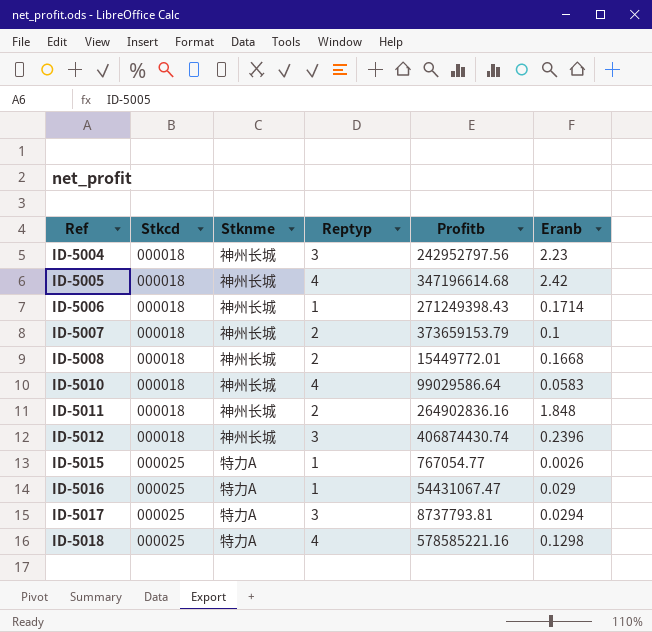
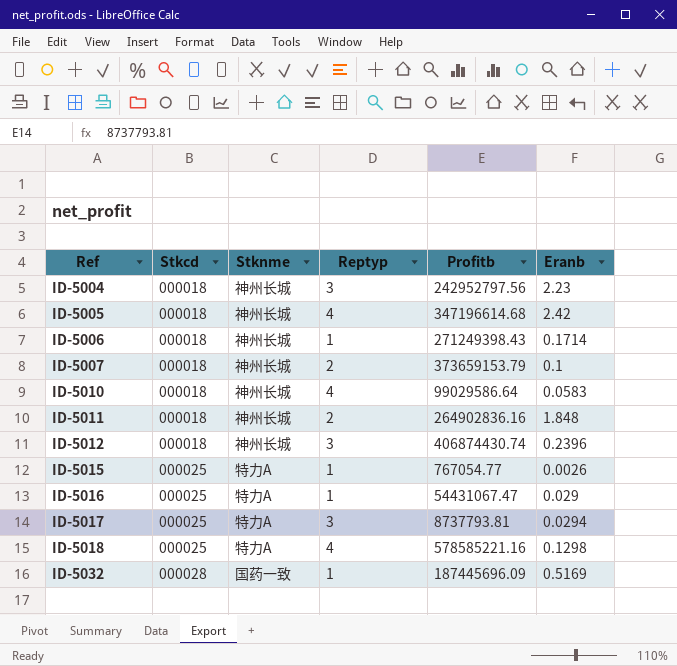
row ID-5008: 000018 | 神州长城 | 2 | 15449772.01 | 0.1668 -> none
row ID-5032: none -> 000028 | 国药一致 | 1 | 187445696.09 | 0.5169

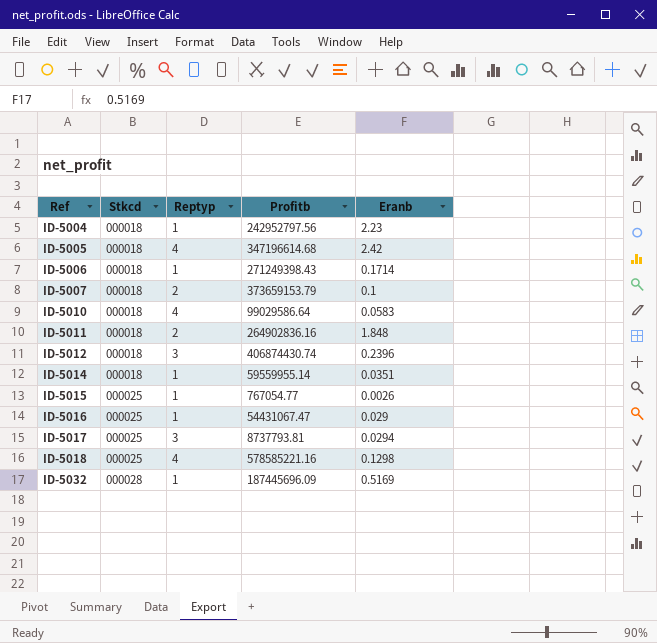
column Stknme | position: 3 -> none
ID-5004 | Reptyp: 3 -> 1
row ID-5014: none -> 000018 | 1 | 59559955.14 | 0.0351

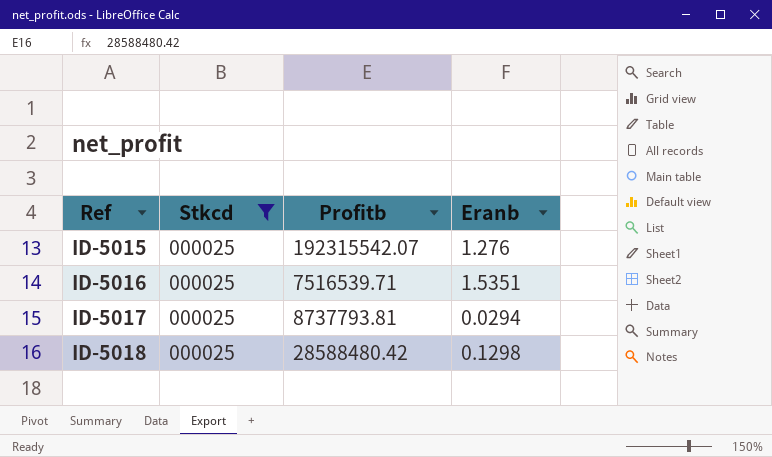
filter: none -> Stkcd = 000025
column Reptyp | position: 3 -> none
ID-5015 | Profitb: 767054.77 -> 192315542.07
ID-5015 | Eranb: 0.0026 -> 1.276
ID-5016 | Profitb: 54431067.47 -> 7516539.71
ID-5016 | Eranb: 0.029 -> 1.5351
ID-5018 | Profitb: 578585221.16 -> 28588480.42

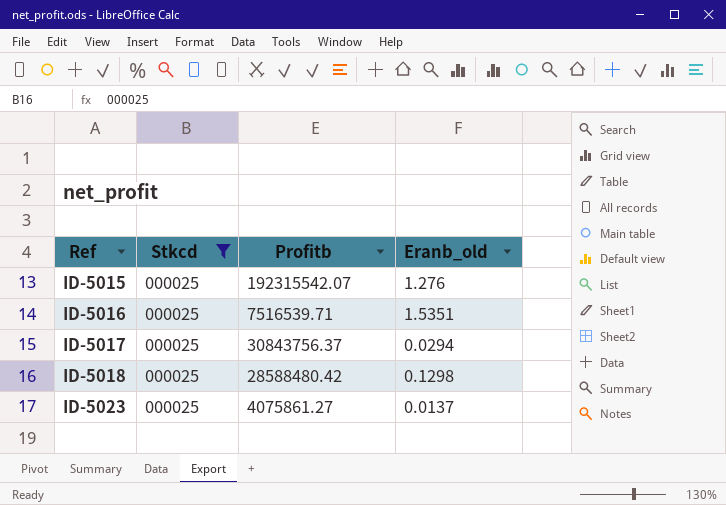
column name: Eranb -> Eranb_old
ID-5017 | Profitb: 8737793.81 -> 30843756.37
row ID-5023: none -> 000025 | 4075861.27 | 0.0137

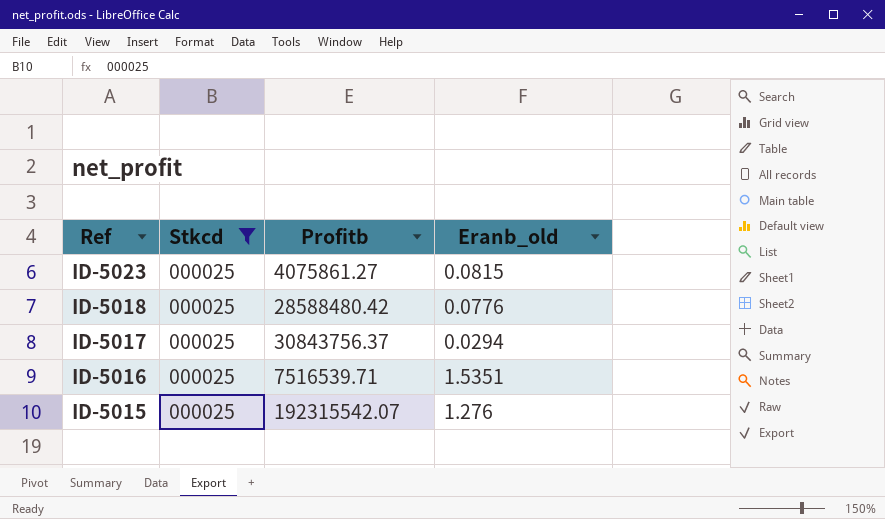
row order: Ref ascending -> Ref descending
ID-5023 | Eranb_old: 0.0137 -> 0.0815
ID-5018 | Eranb_old: 0.1298 -> 0.0776

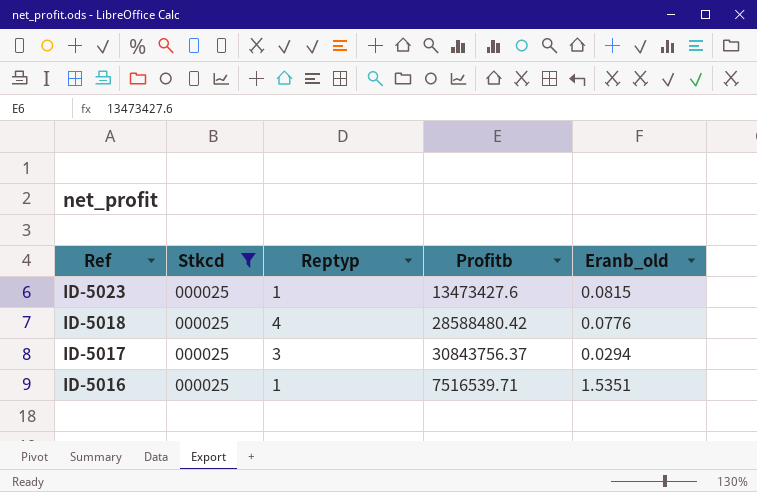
column Reptyp | position: none -> 3
row ID-5015: 000025 | 192315542.07 | 1.276 -> none
ID-5023 | Profitb: 4075861.27 -> 13473427.6

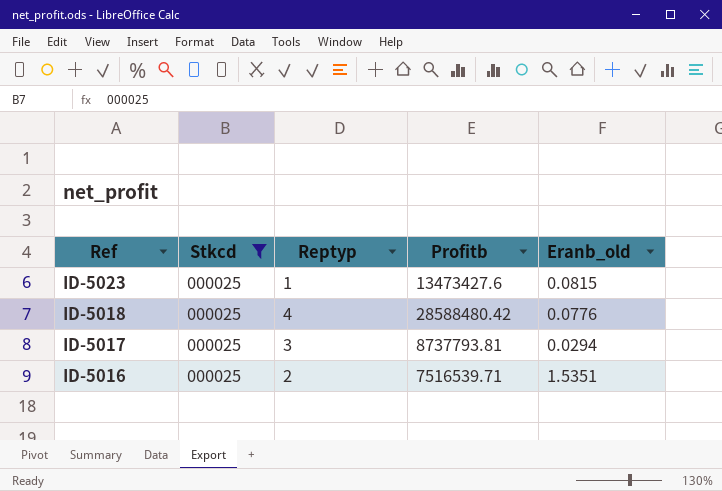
ID-5017 | Profitb: 30843756.37 -> 8737793.81
ID-5016 | Reptyp: 1 -> 2

